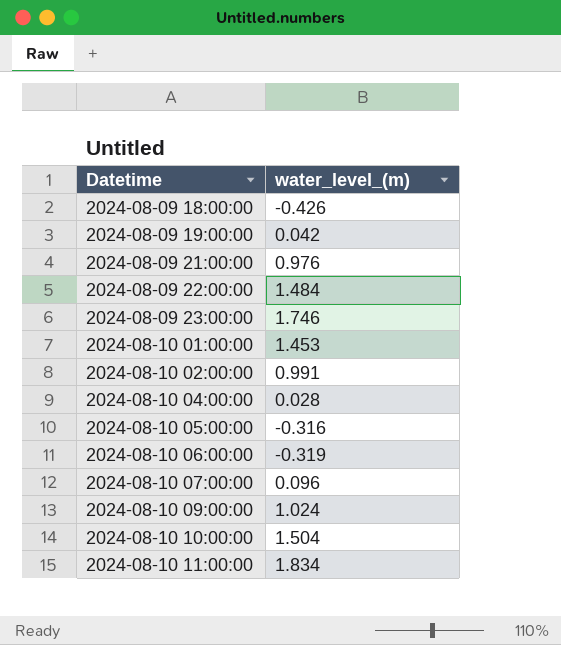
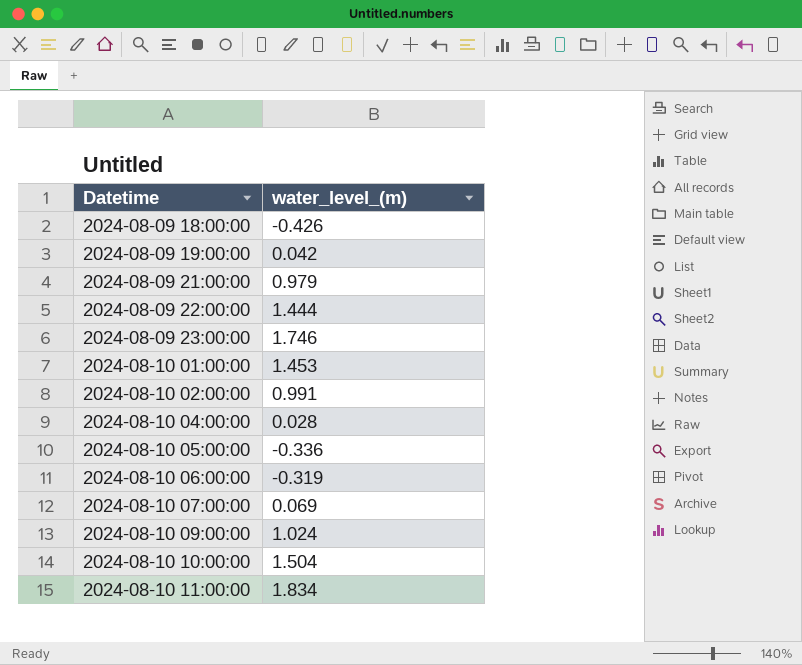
2024-08-09 21:00:00 | water_level_(m): 0.976 -> 0.979
2024-08-09 22:00:00 | water_level_(m): 1.484 -> 1.444
2024-08-10 05:00:00 | water_level_(m): -0.316 -> -0.336
2024-08-10 07:00:00 | water_level_(m): 0.096 -> 0.069

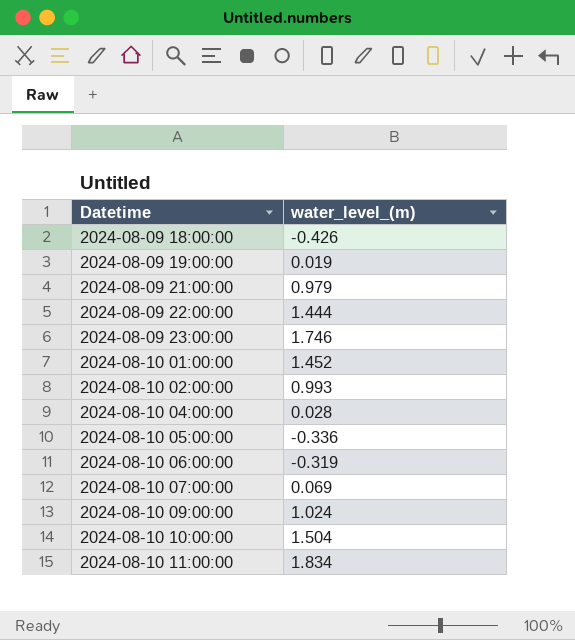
2024-08-09 19:00:00 | water_level_(m): 0.042 -> 0.019
2024-08-10 01:00:00 | water_level_(m): 1.453 -> 1.452
2024-08-10 02:00:00 | water_level_(m): 0.991 -> 0.993

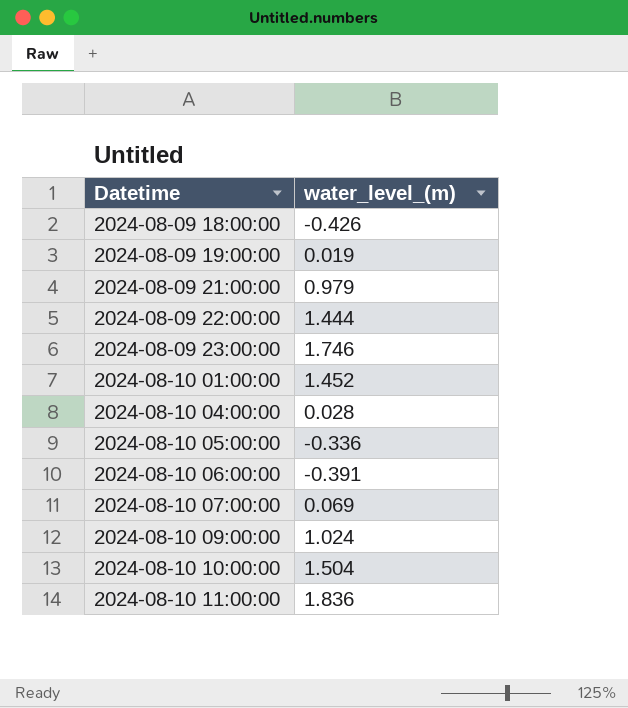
row 2024-08-10 02:00:00: 0.993 -> none
2024-08-10 06:00:00 | water_level_(m): -0.319 -> -0.391
2024-08-10 11:00:00 | water_level_(m): 1.834 -> 1.836

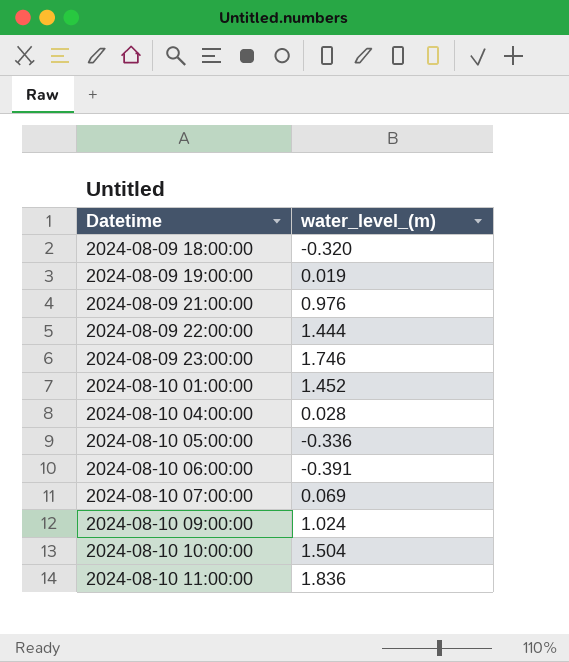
2024-08-09 18:00:00 | water_level_(m): -0.426 -> -0.320
2024-08-09 21:00:00 | water_level_(m): 0.979 -> 0.976

